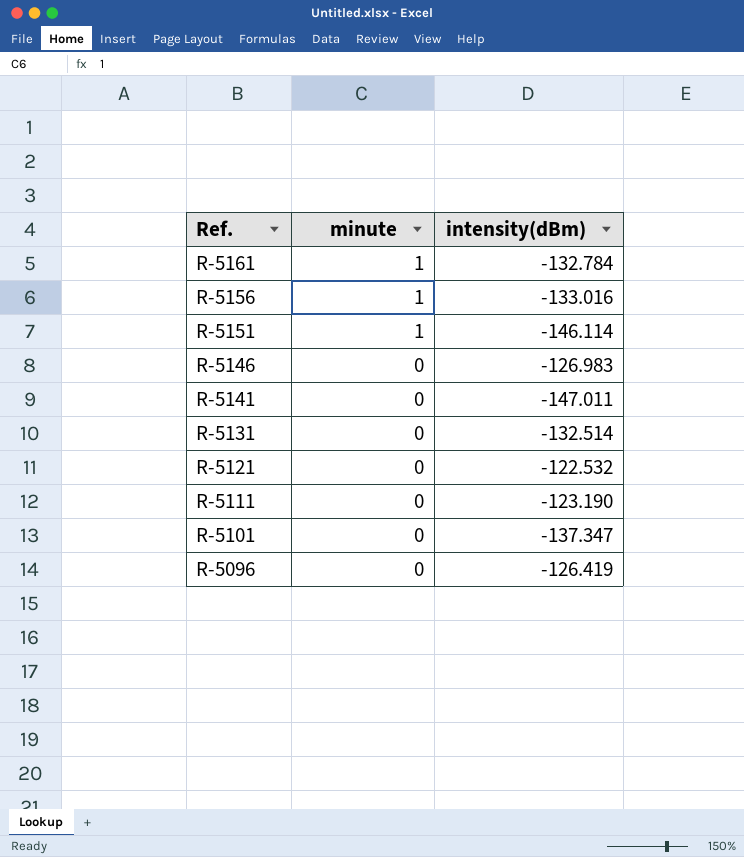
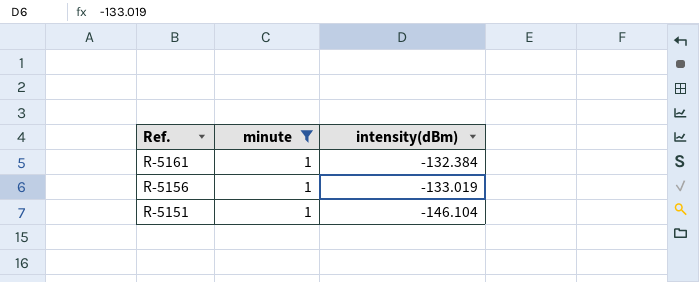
filter: none -> minute = 1
R-5161 | intensity(dBm): -132.784 -> -132.384
R-5156 | intensity(dBm): -133.016 -> -133.019
R-5151 | intensity(dBm): -146.114 -> -146.104

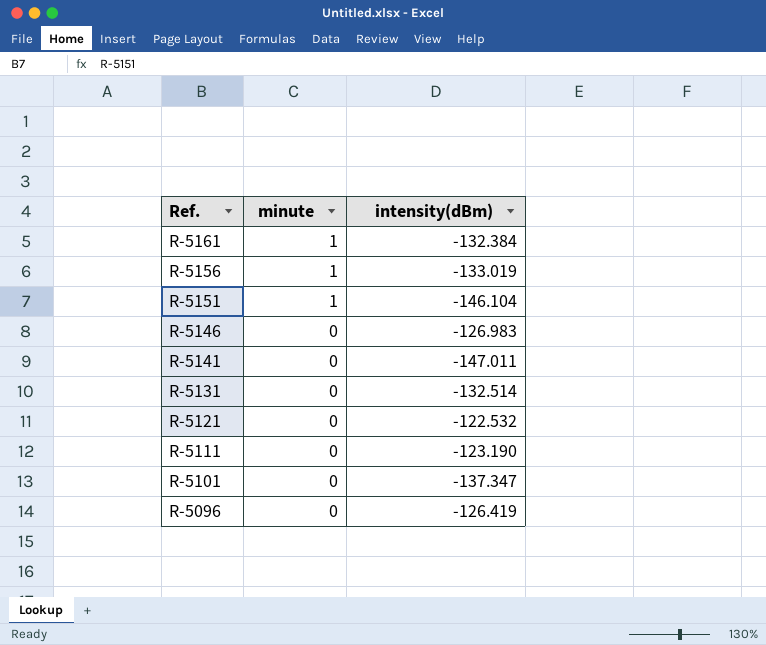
filter: minute = 1 -> none

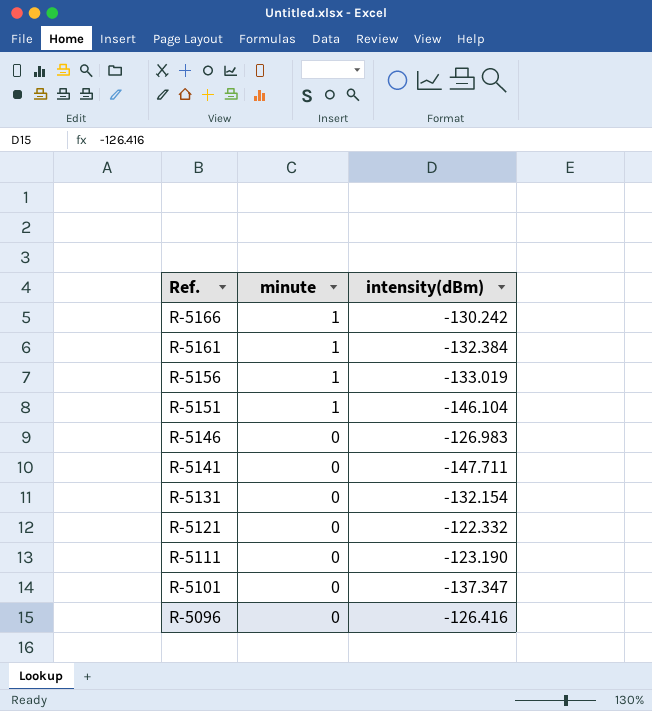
row R-5166: none -> 1 | -130.242
R-5141 | intensity(dBm): -147.011 -> -147.711
R-5131 | intensity(dBm): -132.514 -> -132.154
R-5121 | intensity(dBm): -122.532 -> -122.332
R-5096 | intensity(dBm): -126.419 -> -126.416

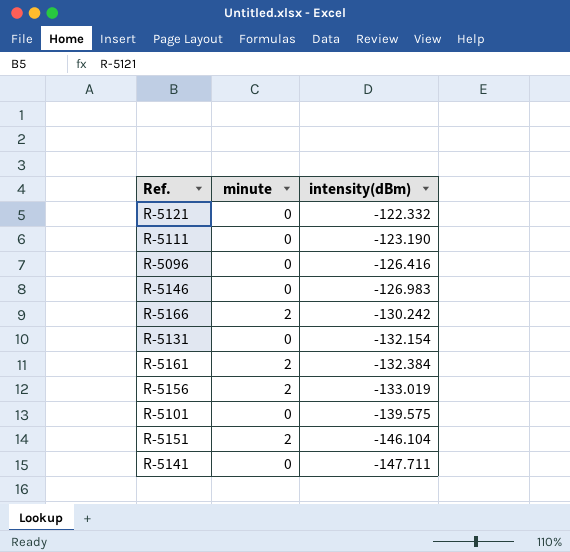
row order: Ref. descending -> intensity(dBm) descending
R-5166 | minute: 1 -> 2
R-5161 | minute: 1 -> 2
R-5156 | minute: 1 -> 2
R-5101 | intensity(dBm): -137.347 -> -139.575
R-5151 | minute: 1 -> 2

